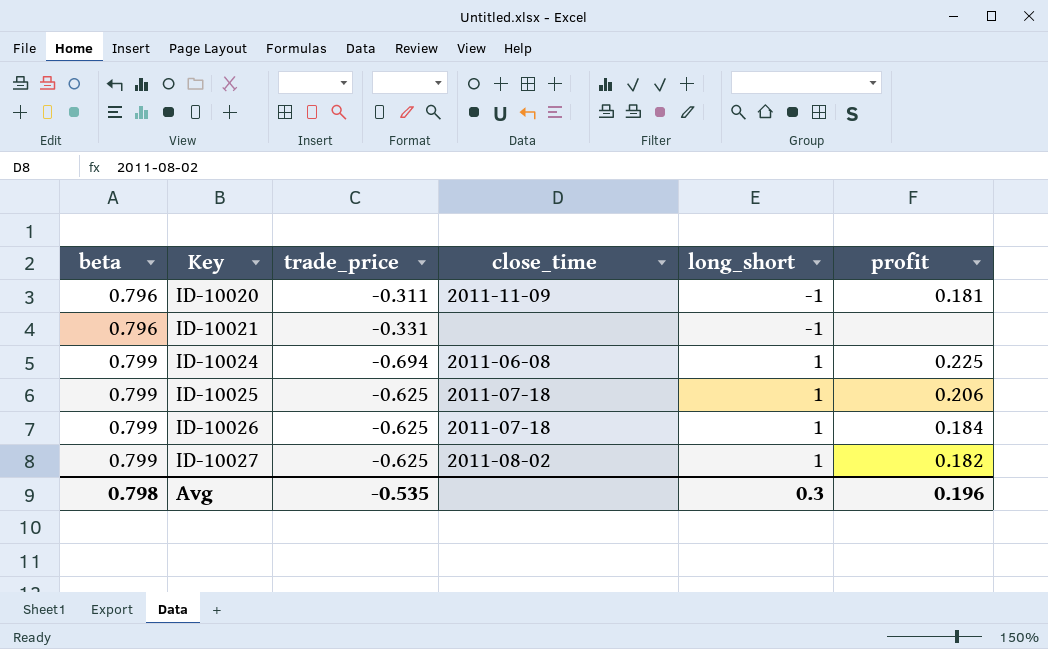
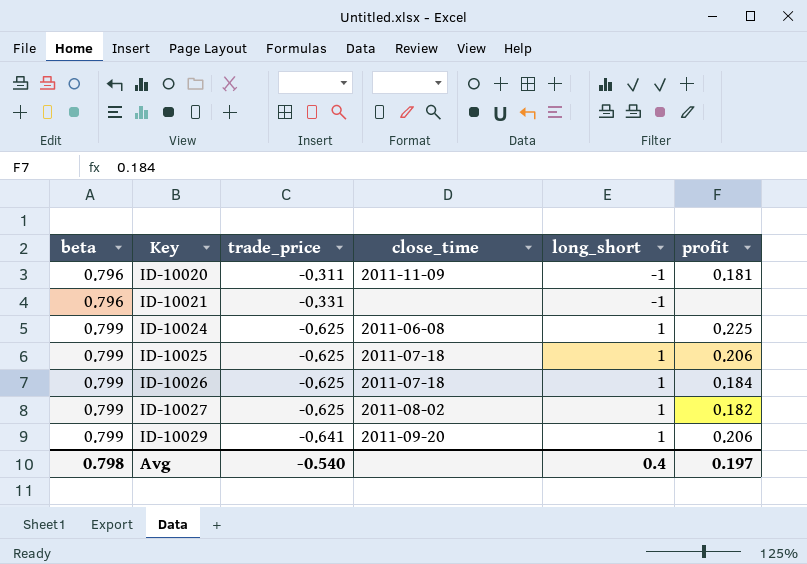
ID-10024 | trade_price: -0.694 -> -0.625
row ID-10029: none -> 0.799 | -0.641 | 2011-09-20 | 1 | 0.206
Avg | trade_price: -0.535 -> -0.540
Avg | long_short: 0.3 -> 0.4
Avg | profit: 0.196 -> 0.197

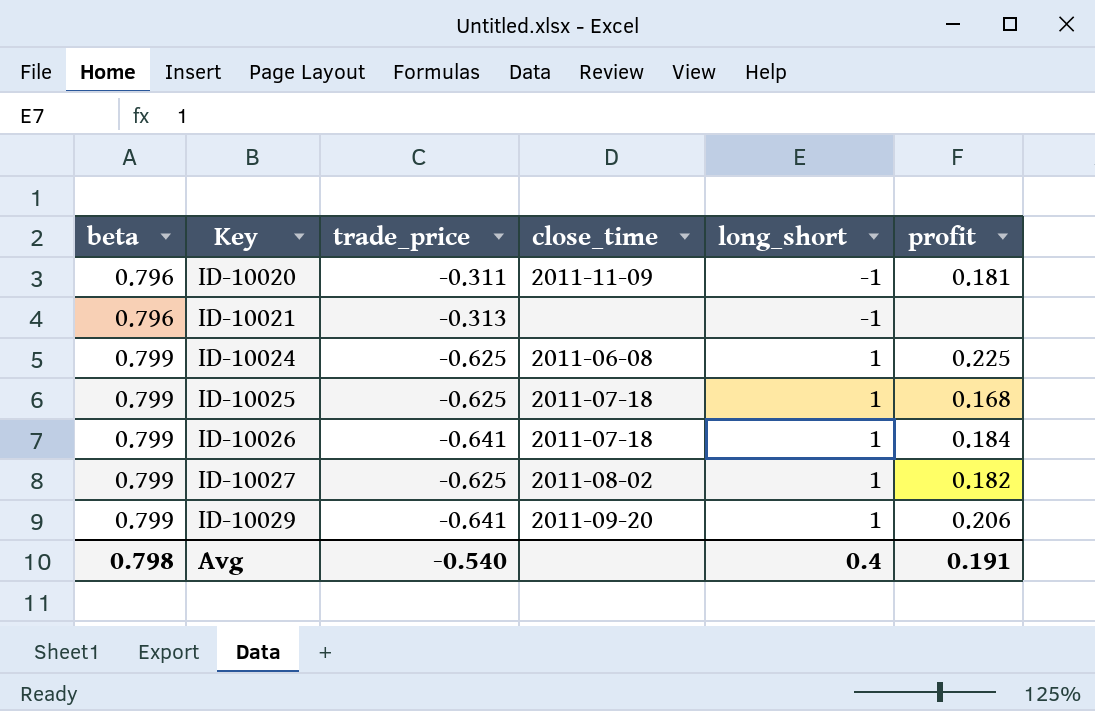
ID-10021 | trade_price: -0.331 -> -0.313
ID-10025 | profit: 0.206 -> 0.168
ID-10026 | trade_price: -0.625 -> -0.641
Avg | profit: 0.197 -> 0.191

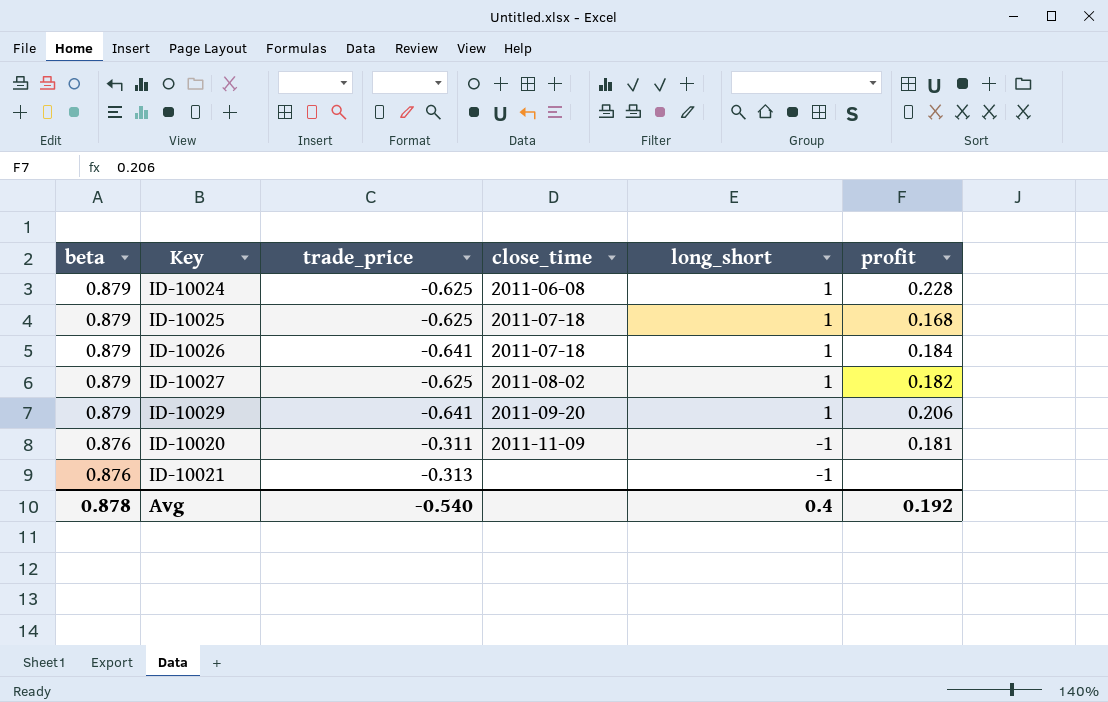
row order: beta ascending -> beta descending
ID-10024 | beta: 0.799 -> 0.879
ID-10024 | profit: 0.225 -> 0.228
ID-10025 | beta: 0.799 -> 0.879
ID-10026 | beta: 0.799 -> 0.879
ID-10027 | beta: 0.799 -> 0.879
ID-10029 | beta: 0.799 -> 0.879
ID-10020 | beta: 0.796 -> 0.876
ID-10021 | beta: 0.796 -> 0.876
Avg | beta: 0.798 -> 0.878
Avg | profit: 0.191 -> 0.192

